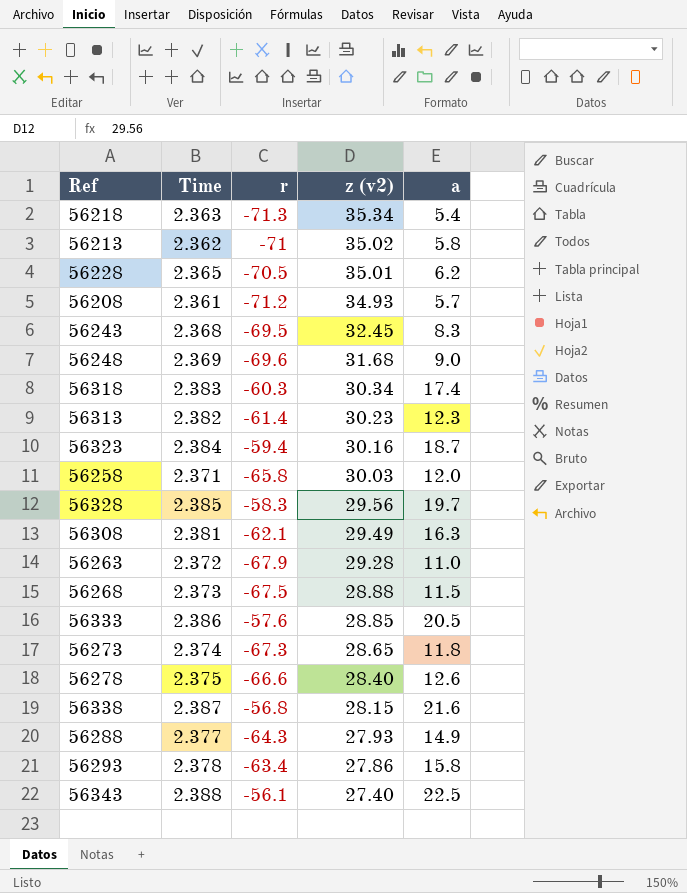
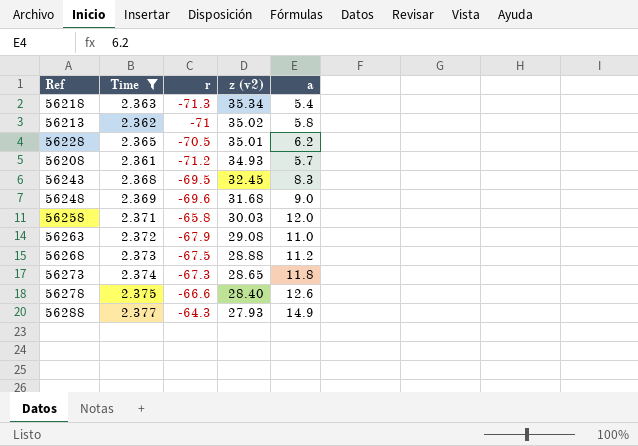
filter: none -> Time <= 2.377
56263 | z (v2): 29.28 -> 29.08
56268 | a: 11.5 -> 11.2

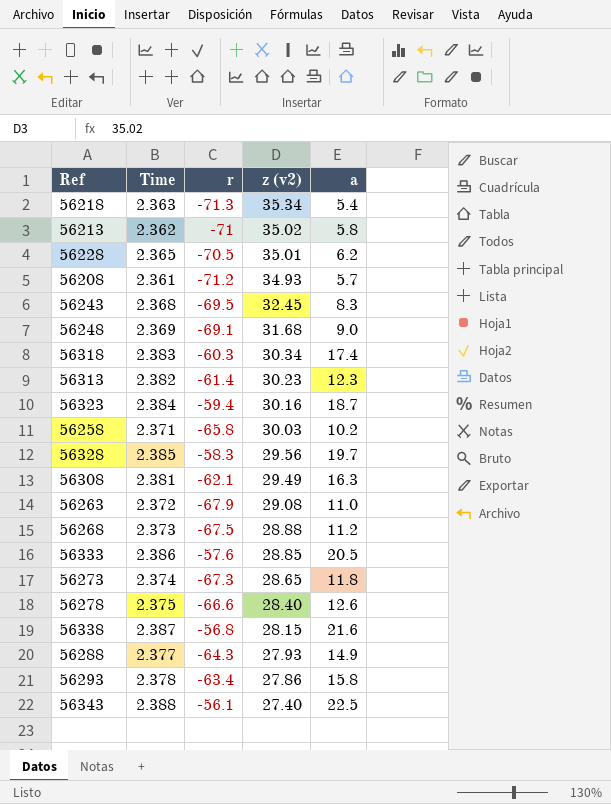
filter: Time <= 2.377 -> none
56248 | r: -69.6 -> -69.1
56258 | a: 12.0 -> 10.2

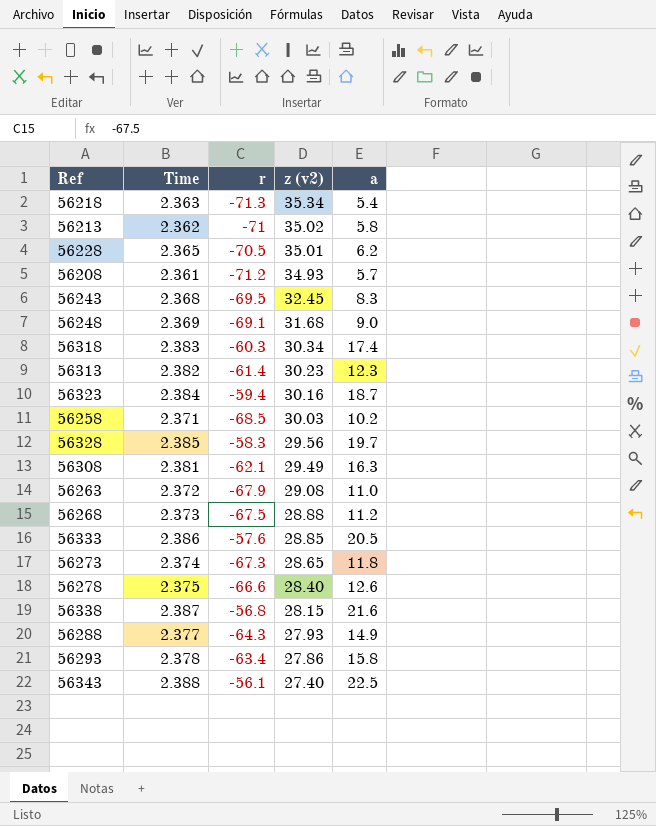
56258 | r: -65.8 -> -68.5

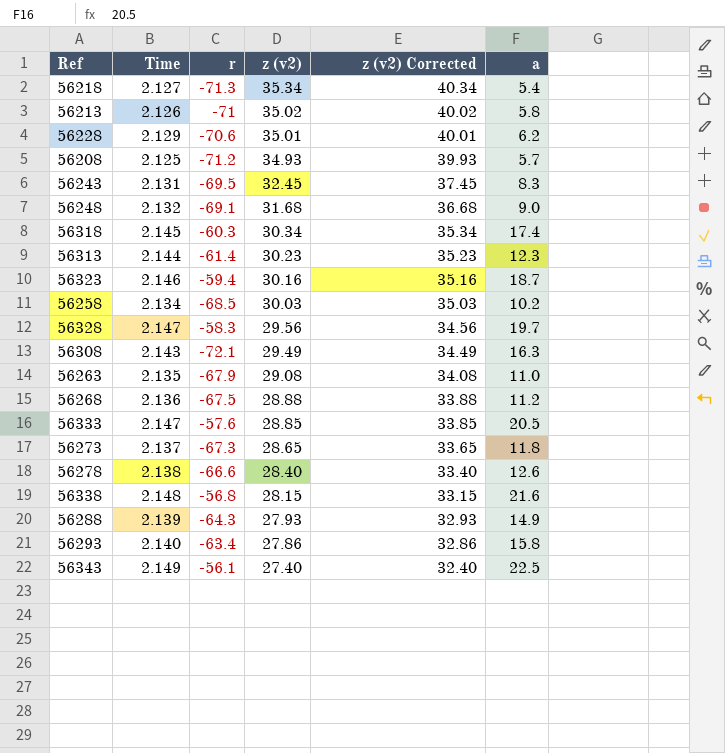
column z (v2) Corrected | formula: none -> [z (v2)] + 5
56218 | Time: 2.363 -> 2.127
56213 | Time: 2.362 -> 2.126
56228 | Time: 2.365 -> 2.129
56228 | r: -70.5 -> -70.6
56208 | Time: 2.361 -> 2.125
56243 | Time: 2.368 -> 2.131
56248 | Time: 2.369 -> 2.132
56318 | Time: 2.383 -> 2.145
56313 | Time: 2.382 -> 2.144
56323 | Time: 2.384 -> 2.146
56258 | Time: 2.371 -> 2.134
56328 | Time: 2.385 -> 2.147
56308 | Time: 2.381 -> 2.143
56308 | r: -62.1 -> -72.1
56263 | Time: 2.372 -> 2.135
56268 | Time: 2.373 -> 2.136
56333 | Time: 2.386 -> 2.147
56273 | Time: 2.374 -> 2.137
56278 | Time: 2.375 -> 2.138
56338 | Time: 2.387 -> 2.148
56288 | Time: 2.377 -> 2.139
56293 | Time: 2.378 -> 2.140
56343 | Time: 2.388 -> 2.149

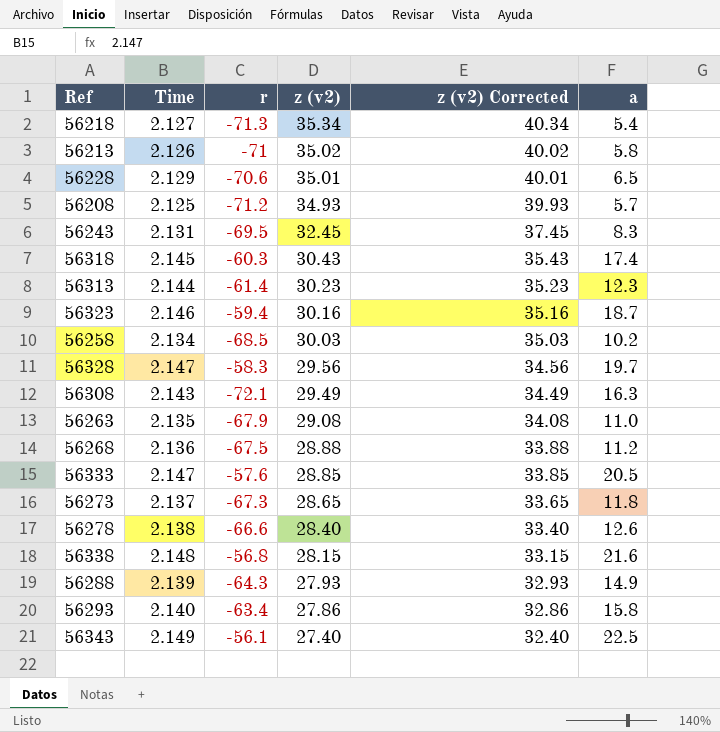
row 56248: 2.132 | -69.1 | 31.68 | 36.68 | 9.0 -> none
56228 | a: 6.2 -> 6.5
56318 | z (v2): 30.34 -> 30.43
56318 | z (v2) Corrected: 35.34 -> 35.43

